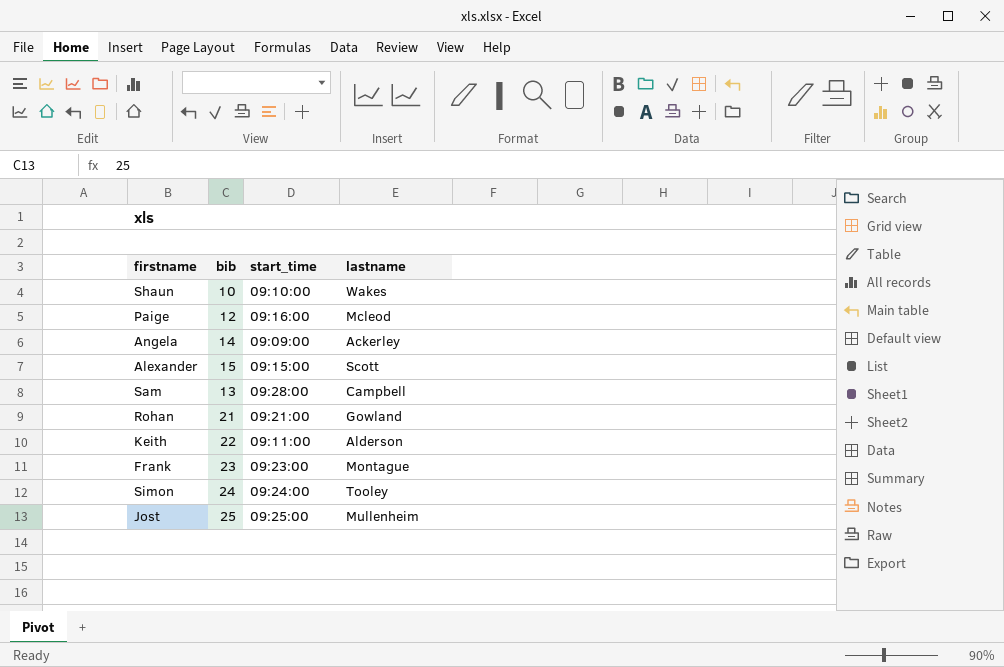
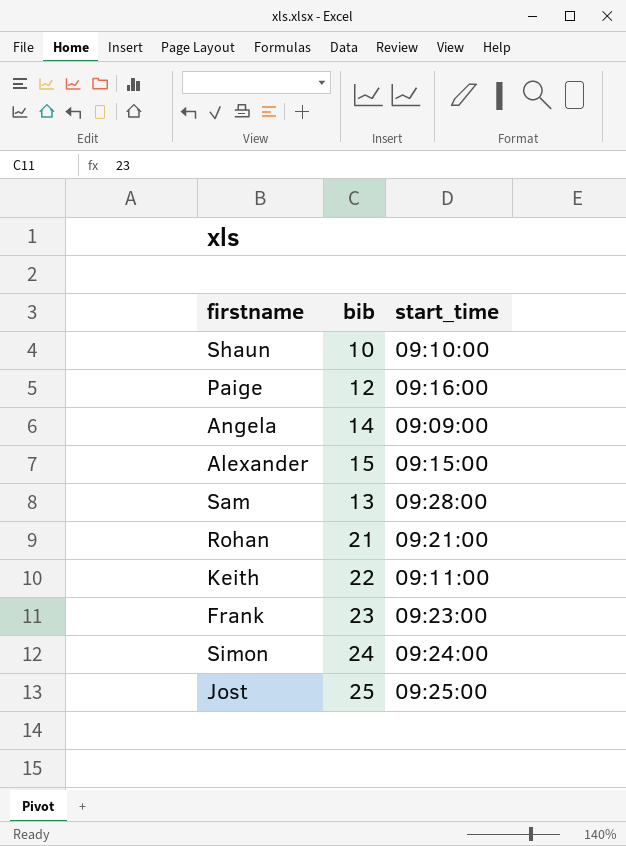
column lastname | position: 4 -> none

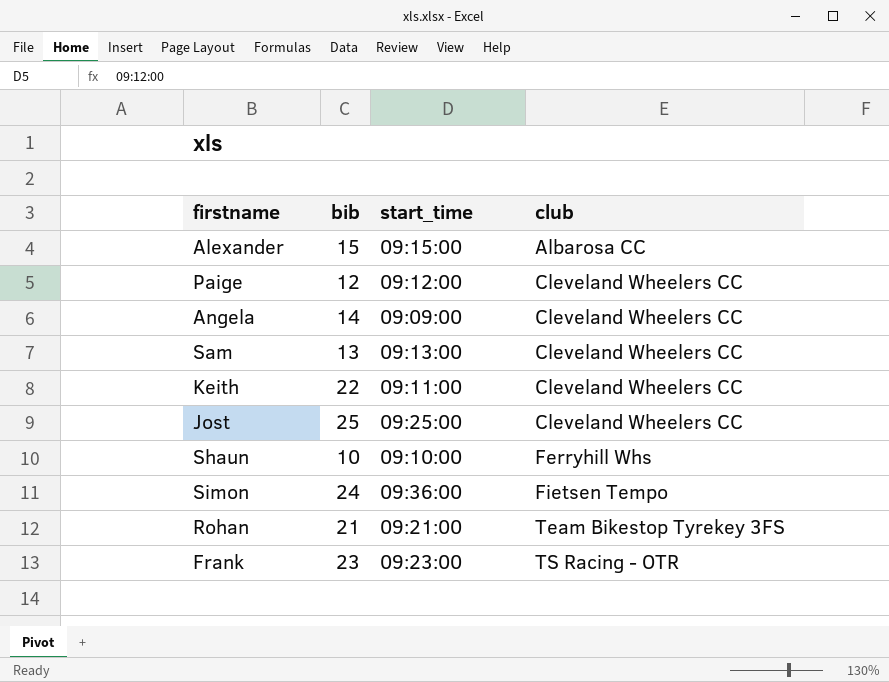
row order: none -> club ascending
column club | position: none -> 4
Paige | start_time: 09:16:00 -> 09:12:00
Sam | start_time: 09:28:00 -> 09:13:00
Simon | start_time: 09:24:00 -> 09:36:00

